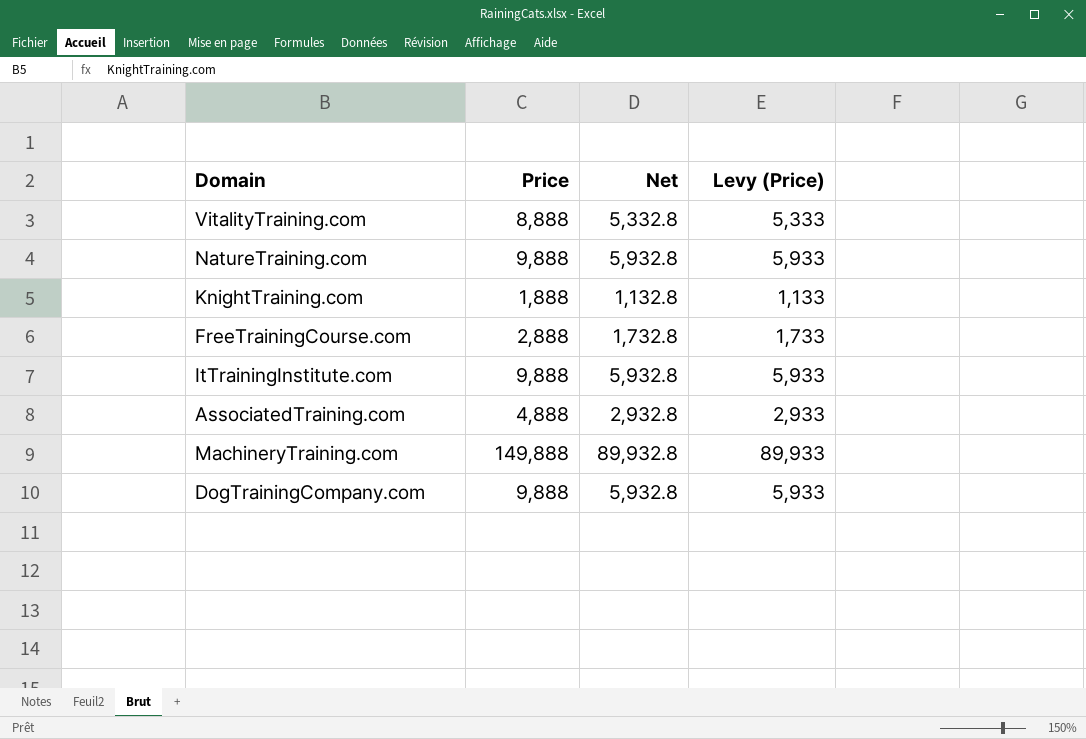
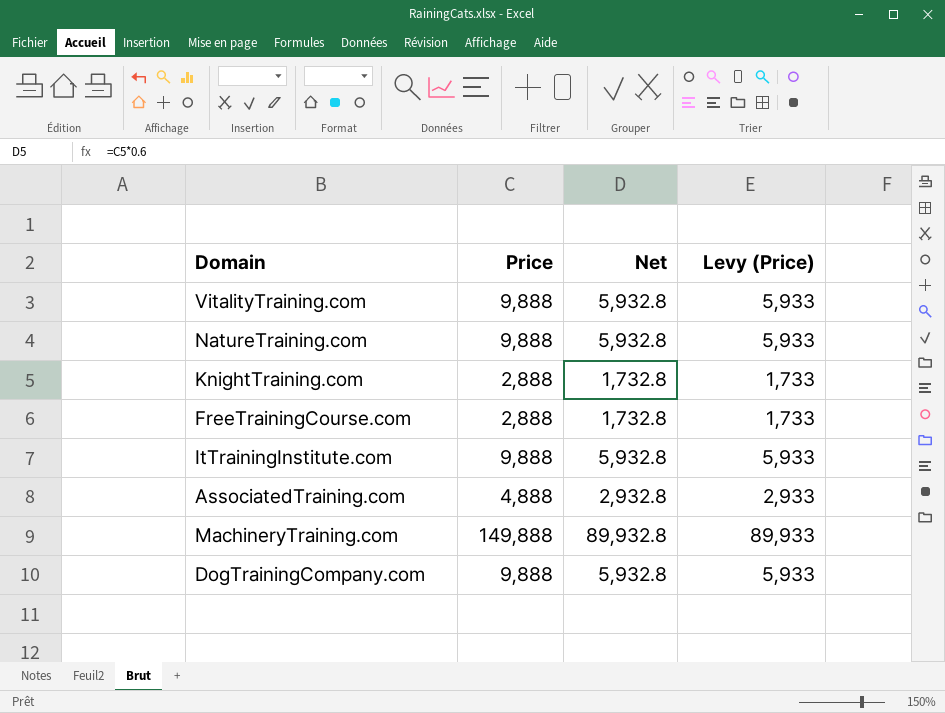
VitalityTraining.com | Price: 8,888 -> 9,888
VitalityTraining.com | Net: 5,332.8 -> 5,932.8
VitalityTraining.com | Levy (Price): 5,333 -> 5,933
KnightTraining.com | Price: 1,888 -> 2,888
KnightTraining.com | Net: 1,132.8 -> 1,732.8
KnightTraining.com | Levy (Price): 1,133 -> 1,733

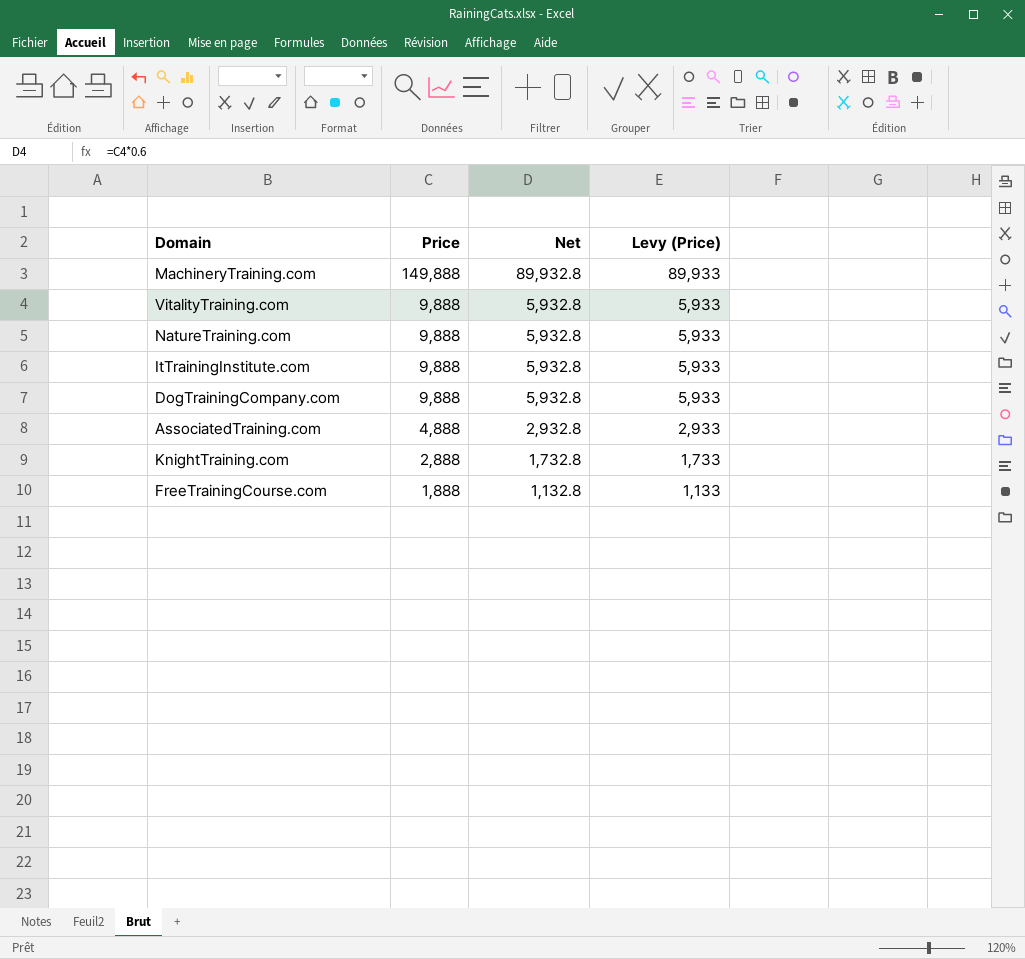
row order: none -> Price descending
FreeTrainingCourse.com | Price: 2,888 -> 1,888
FreeTrainingCourse.com | Net: 1,732.8 -> 1,132.8
FreeTrainingCourse.com | Levy (Price): 1,733 -> 1,133

